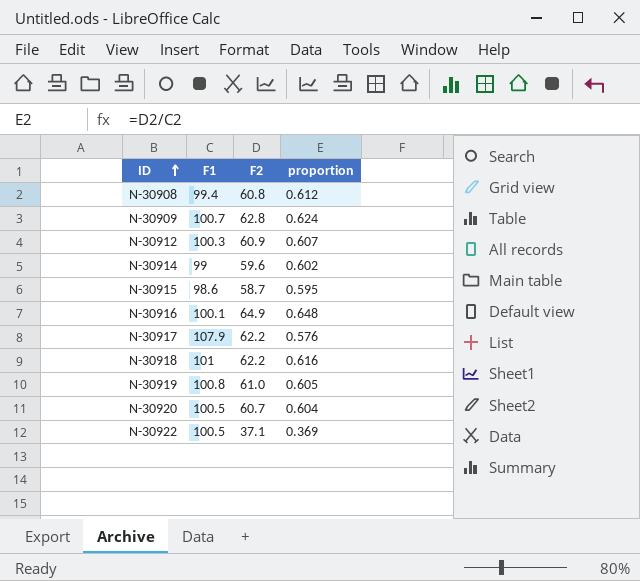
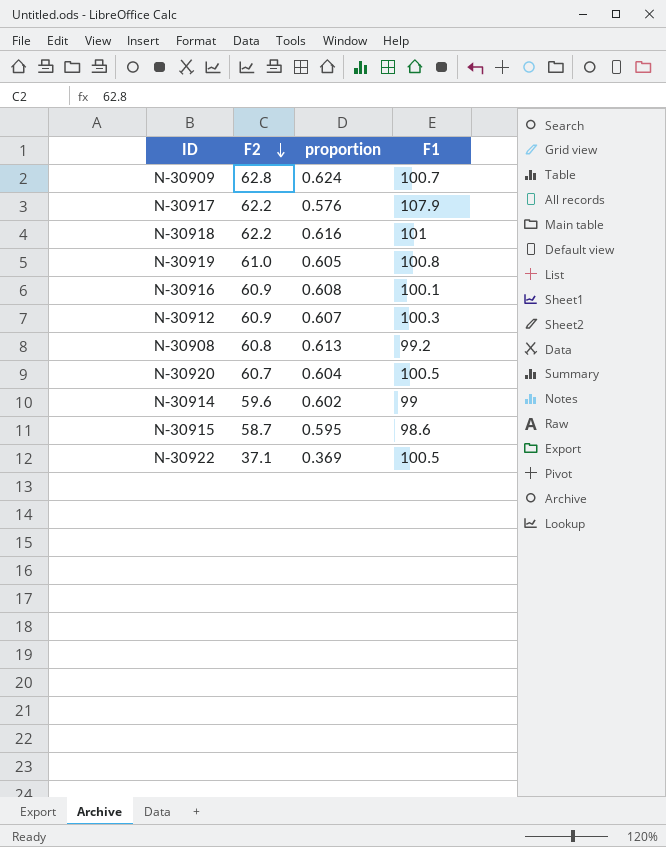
row order: ID ascending -> F2 descending
column F1 | position: 2 -> 4
N-30916 | F2: 64.9 -> 60.9
N-30916 | proportion: 0.648 -> 0.608
N-30908 | proportion: 0.612 -> 0.613
N-30908 | F1: 99.4 -> 99.2

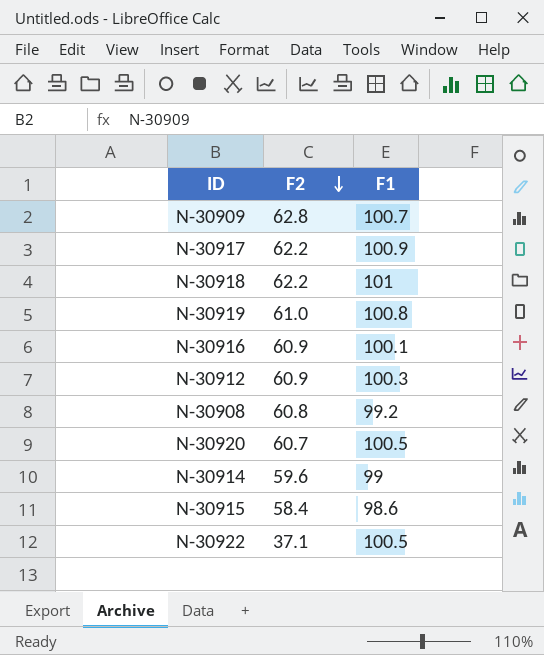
column proportion | formula: [F2] / [F1] -> none
N-30917 | F1: 107.9 -> 100.9
N-30915 | F2: 58.7 -> 58.4

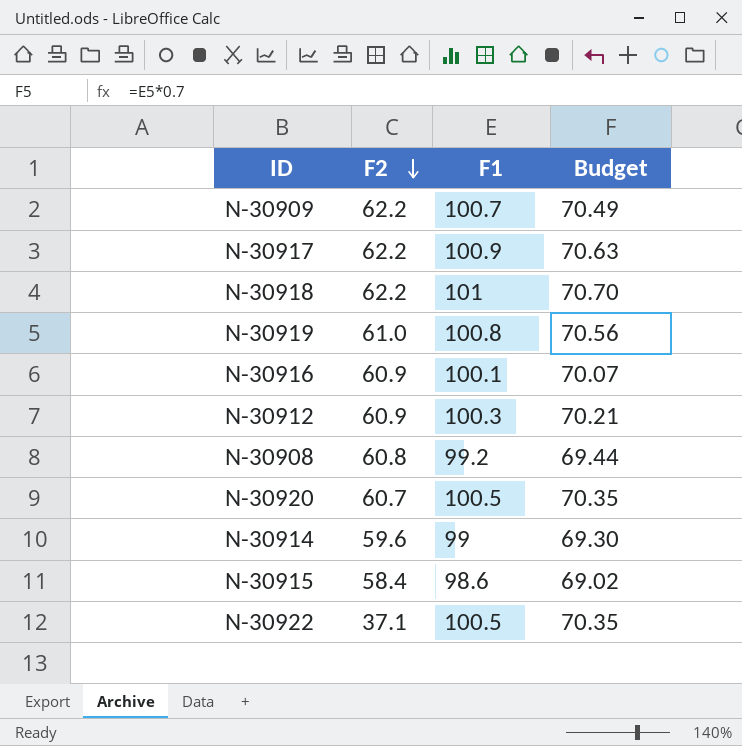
column Budget | formula: none -> [F1] * 0.7
N-30909 | F2: 62.8 -> 62.2

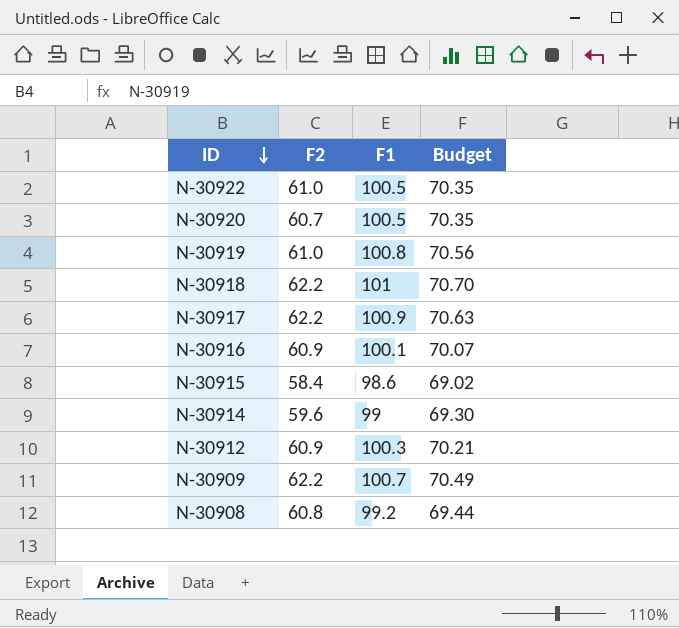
row order: F2 descending -> ID descending
N-30922 | F2: 37.1 -> 61.0

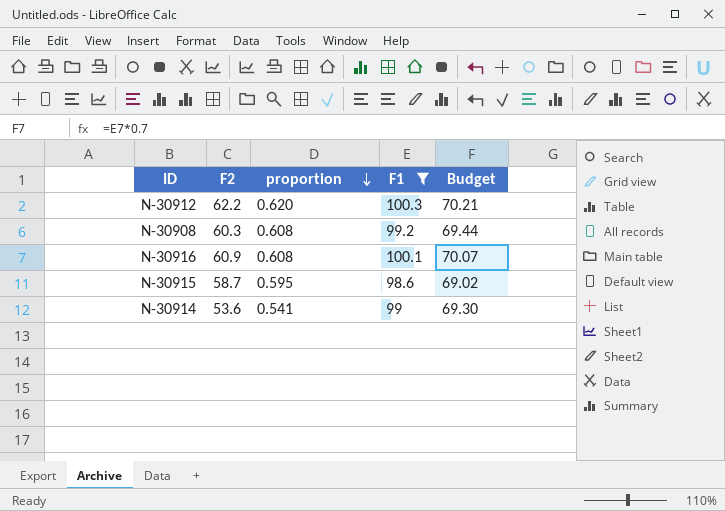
filter: none -> F1 <= 100.3
row order: ID descending -> proportion descending
column proportion | formula: none -> [F2] / [F1]
N-30912 | F2: 60.9 -> 62.2
N-30908 | F2: 60.8 -> 60.3
N-30915 | F2: 58.4 -> 58.7
N-30914 | F2: 59.6 -> 53.6

